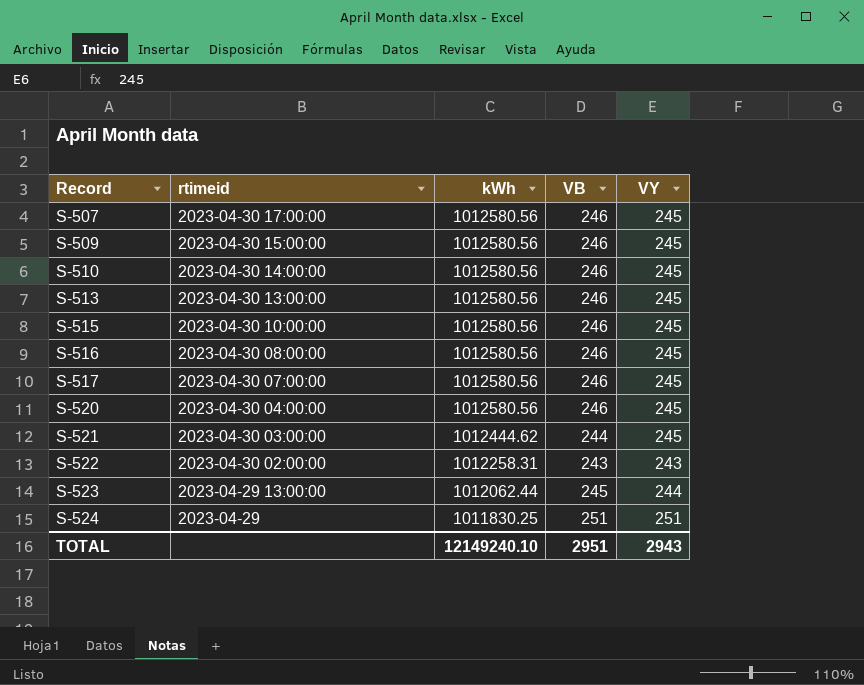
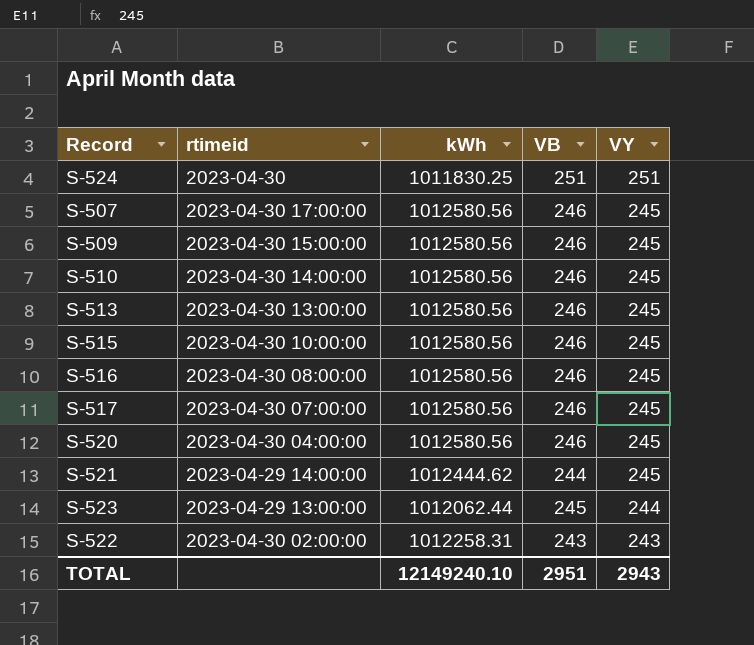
row order: Record ascending -> VY descending
S-524 | rtimeid: 2023-04-29 -> 2023-04-30
S-521 | rtimeid: 2023-04-30 03:00:00 -> 2023-04-29 14:00:00

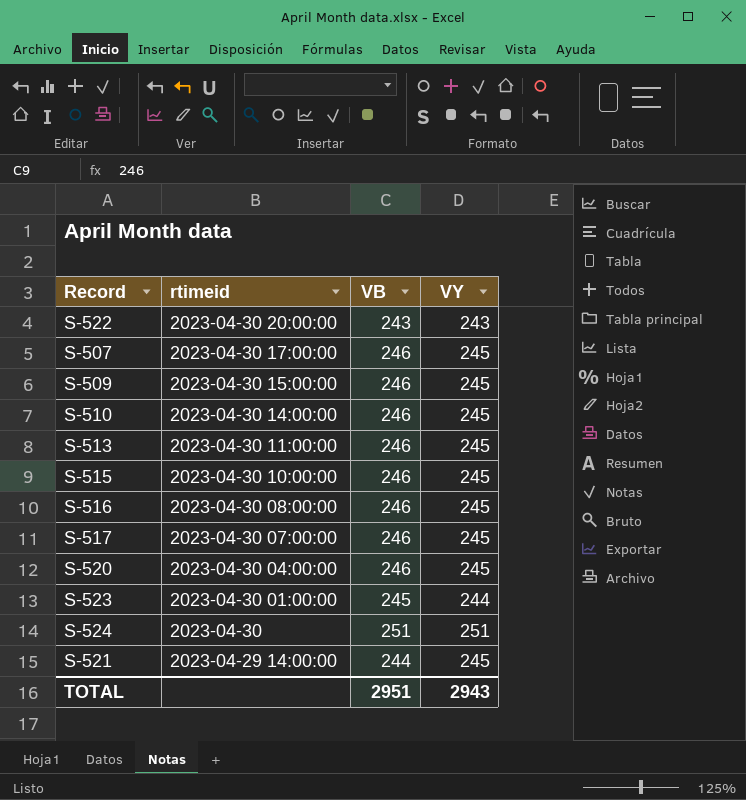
row order: VY descending -> rtimeid descending
column kWh | position: 3 -> none
S-522 | rtimeid: 2023-04-30 02:00:00 -> 2023-04-30 20:00:00
S-513 | rtimeid: 2023-04-30 13:00:00 -> 2023-04-30 11:00:00
S-523 | rtimeid: 2023-04-29 13:00:00 -> 2023-04-30 01:00:00

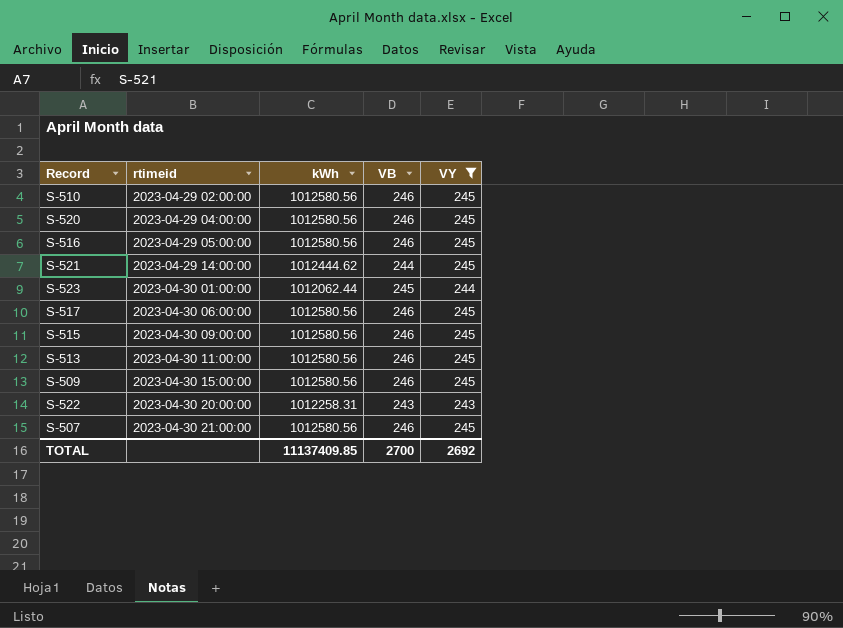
filter: none -> VY != 251
row order: rtimeid descending -> rtimeid ascending
column kWh | position: none -> 3
S-510 | rtimeid: 2023-04-30 14:00:00 -> 2023-04-29 02:00:00
S-520 | rtimeid: 2023-04-30 04:00:00 -> 2023-04-29 04:00:00
S-516 | rtimeid: 2023-04-30 08:00:00 -> 2023-04-29 05:00:00
S-517 | rtimeid: 2023-04-30 07:00:00 -> 2023-04-30 06:00:00
S-515 | rtimeid: 2023-04-30 10:00:00 -> 2023-04-30 09:00:00
S-507 | rtimeid: 2023-04-30 17:00:00 -> 2023-04-30 21:00:00
TOTAL | VB: 2951 -> 2700
TOTAL | VY: 2943 -> 2692

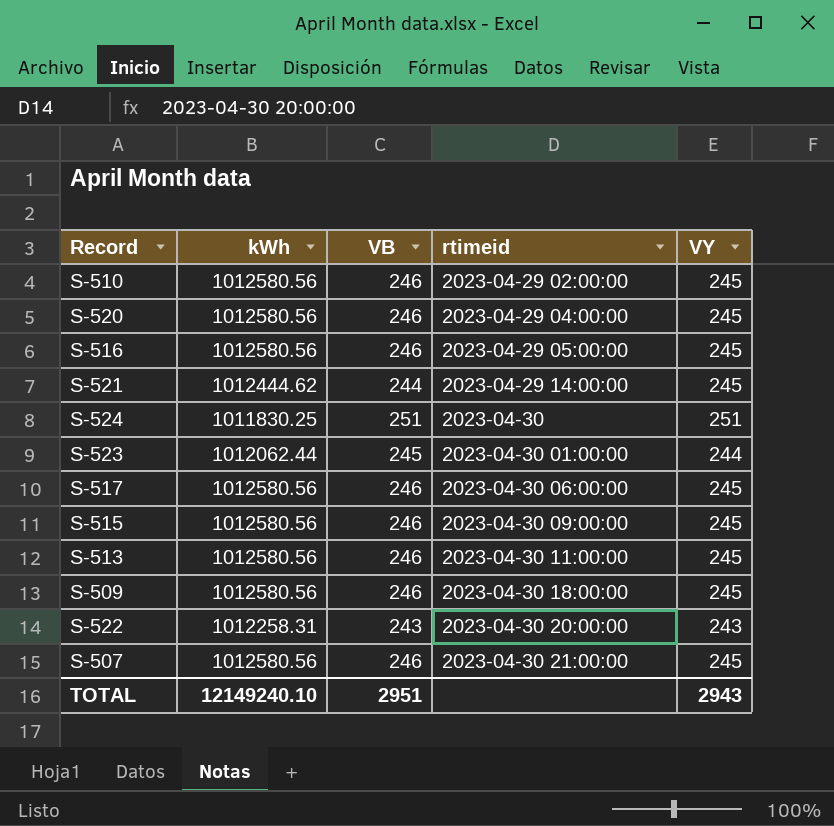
filter: VY != 251 -> none
column rtimeid | position: 2 -> 4
S-509 | rtimeid: 2023-04-30 15:00:00 -> 2023-04-30 18:00:00
TOTAL | kWh: 11137409.85 -> 12149240.10
TOTAL | VB: 2700 -> 2951
TOTAL | VY: 2692 -> 2943

